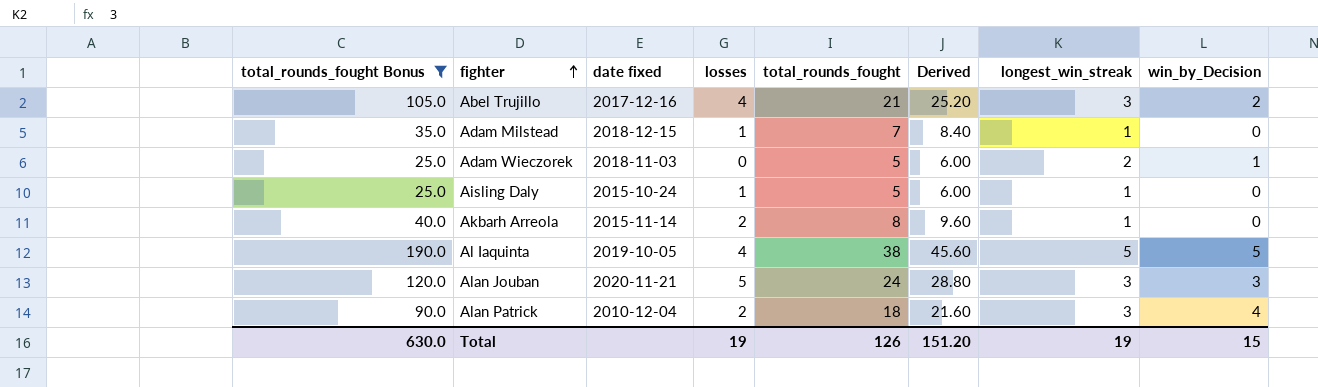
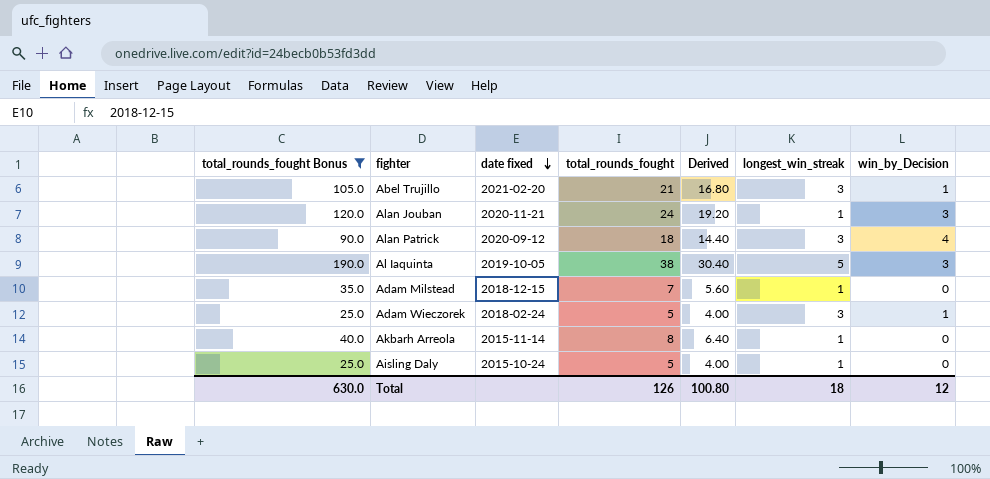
row order: fighter ascending -> date fixed descending
column losses | position: 4 -> none
column Derived | formula: [total_rounds_fought] * 1.2 -> [total_rounds_fought] * 0.8
Abel Trujillo | date fixed: 2017-12-16 -> 2021-02-20
Abel Trujillo | win_by_Decision: 2 -> 1
Alan Jouban | longest_win_streak: 3 -> 1
Alan Patrick | date fixed: 2010-12-04 -> 2020-09-12
Al Iaquinta | win_by_Decision: 5 -> 3
Adam Wieczorek | date fixed: 2018-11-03 -> 2018-02-24
Adam Wieczorek | longest_win_streak: 2 -> 3
Total | Derived: 151.20 -> 100.80
Total | longest_win_streak: 19 -> 18
Total | win_by_Decision: 15 -> 12

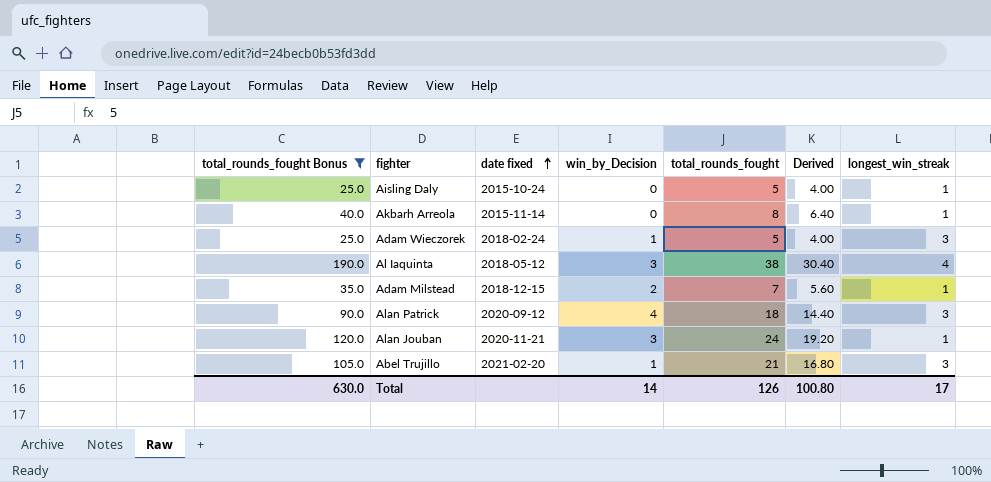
row order: date fixed descending -> date fixed ascending
column win_by_Decision | position: 7 -> 4
Al Iaquinta | date fixed: 2019-10-05 -> 2018-05-12
Al Iaquinta | longest_win_streak: 5 -> 4
Adam Milstead | win_by_Decision: 0 -> 2
Total | win_by_Decision: 12 -> 14
Total | longest_win_streak: 18 -> 17

